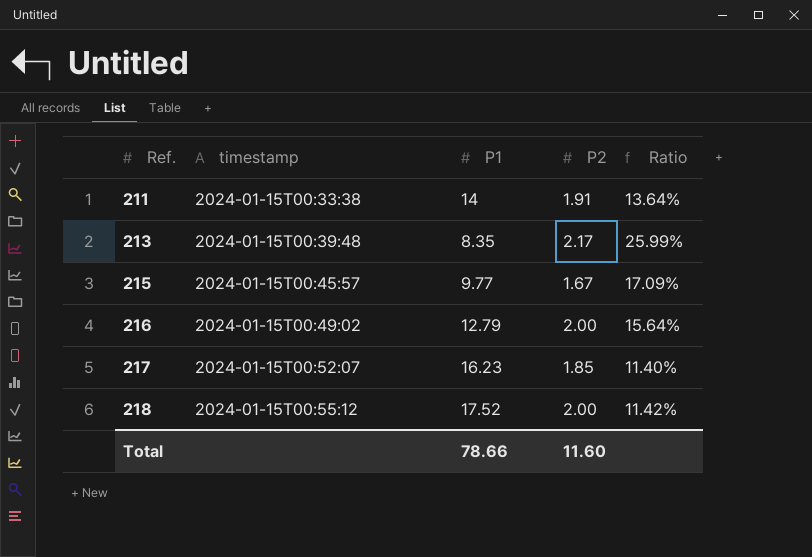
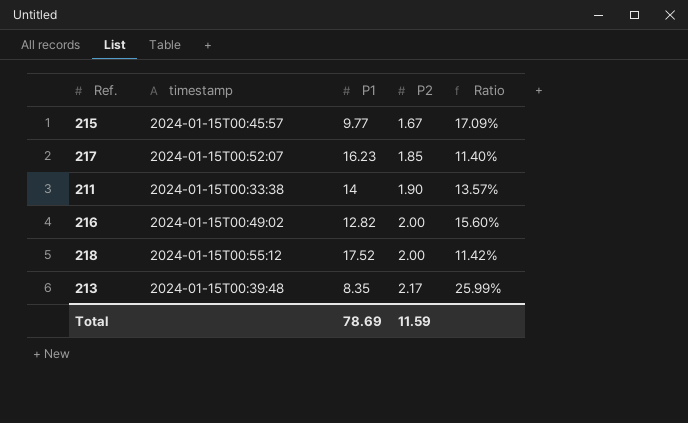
row order: Ref. ascending -> P2 ascending
211 | P2: 1.91 -> 1.90
211 | Ratio: 13.64% -> 13.57%
216 | P1: 12.79 -> 12.82
216 | Ratio: 15.64% -> 15.60%
Total | P1: 78.66 -> 78.69
Total | P2: 11.60 -> 11.59

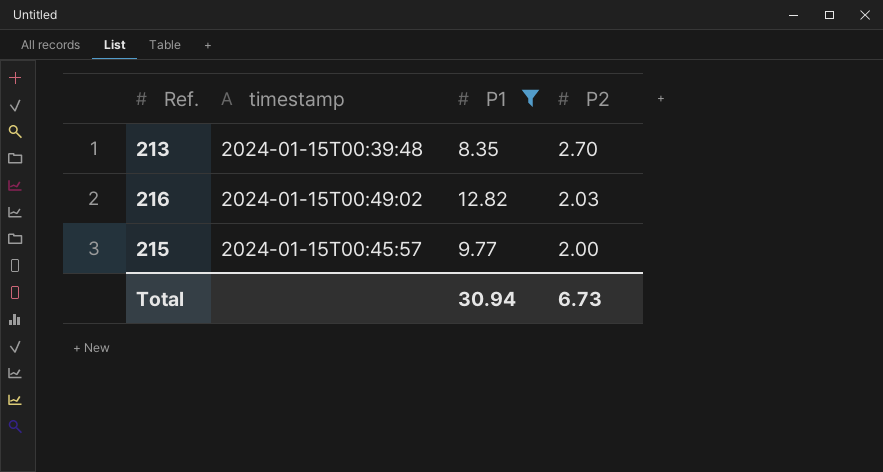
filter: none -> P1 <= 12.82
row order: P2 ascending -> P2 descending
column Ratio | formula: [P2] / [P1] -> none
213 | P2: 2.17 -> 2.70
216 | P2: 2.00 -> 2.03
215 | P2: 1.67 -> 2.00
Total | P1: 78.69 -> 30.94
Total | P2: 11.59 -> 6.73

